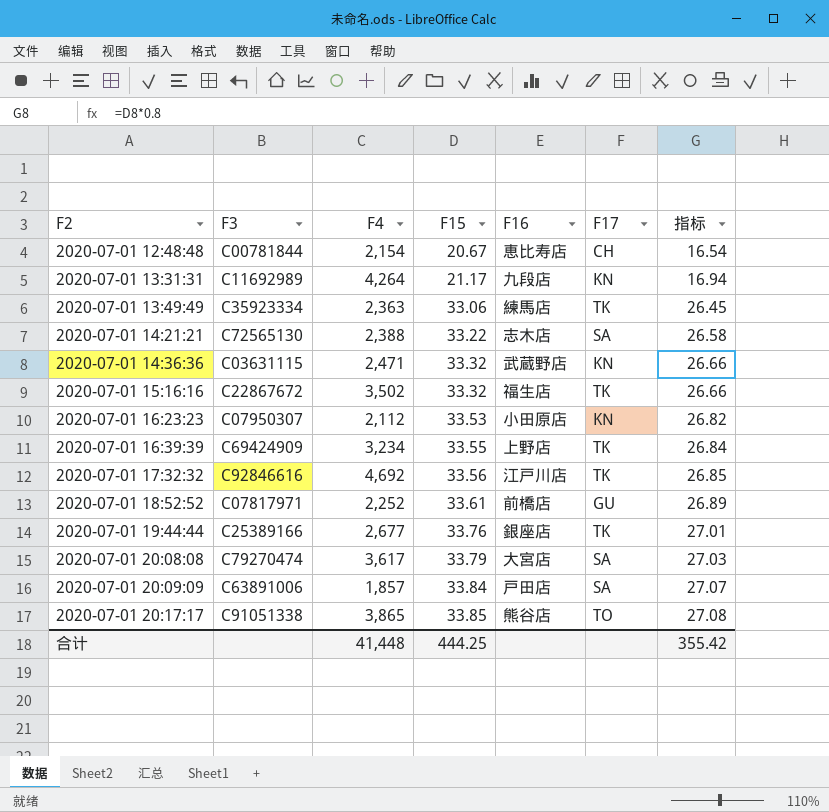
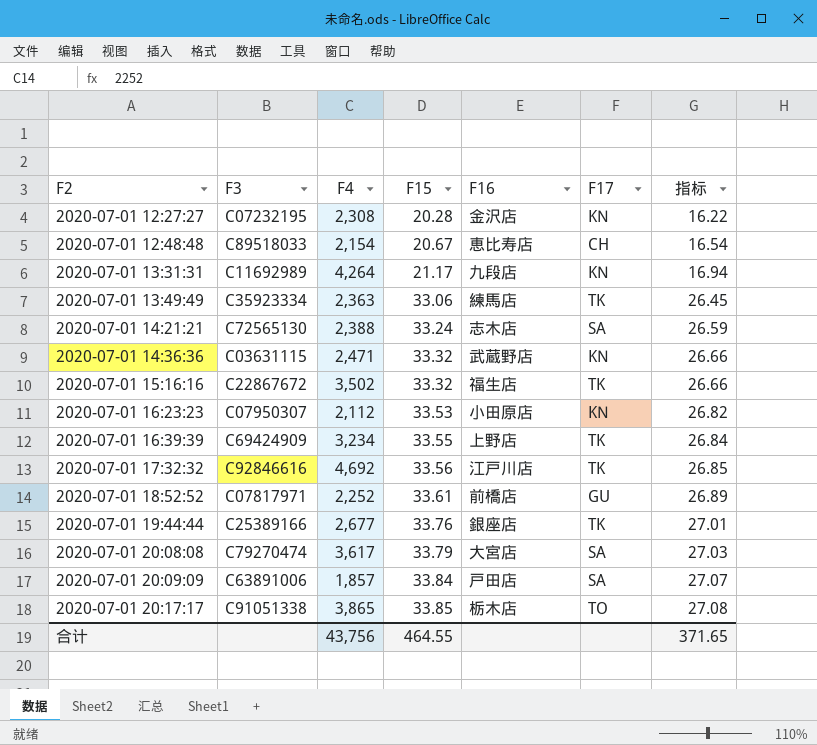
row 2020-07-01 12:27:27: none -> C07232195 | 2,308 | 20.28 | 金沢店 | KN | 16.22
2020-07-01 12:48:48 | F3: C00781844 -> C89518033
2020-07-01 14:21:21 | F15: 33.22 -> 33.24
2020-07-01 14:21:21 | 指标: 26.58 -> 26.59
2020-07-01 20:17:17 | F16: 熊谷店 -> 栃木店
合计 | F4: 41,448 -> 43,756
合计 | F15: 444.25 -> 464.55
合计 | 指标: 355.42 -> 371.65

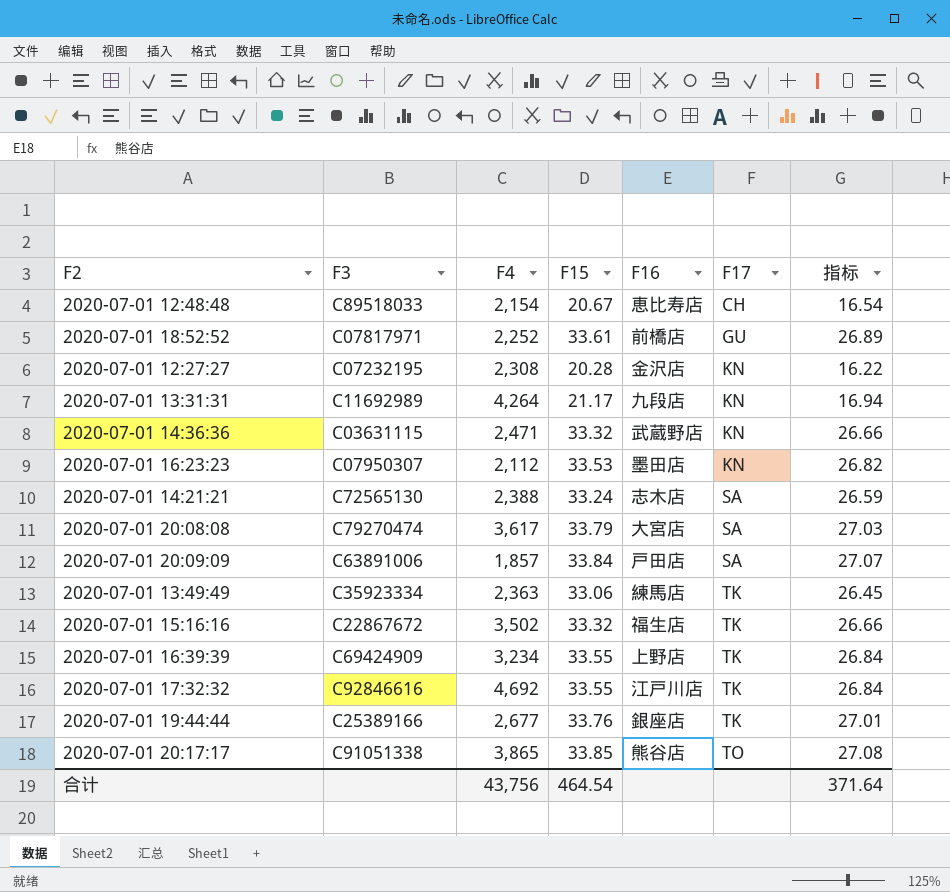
row order: F2 ascending -> F17 ascending
2020-07-01 16:23:23 | F16: 小田原店 -> 墨田店
2020-07-01 17:32:32 | F15: 33.56 -> 33.55
2020-07-01 17:32:32 | 指标: 26.85 -> 26.84
2020-07-01 20:17:17 | F16: 栃木店 -> 熊谷店
合计 | F15: 464.55 -> 464.54
合计 | 指标: 371.65 -> 371.64

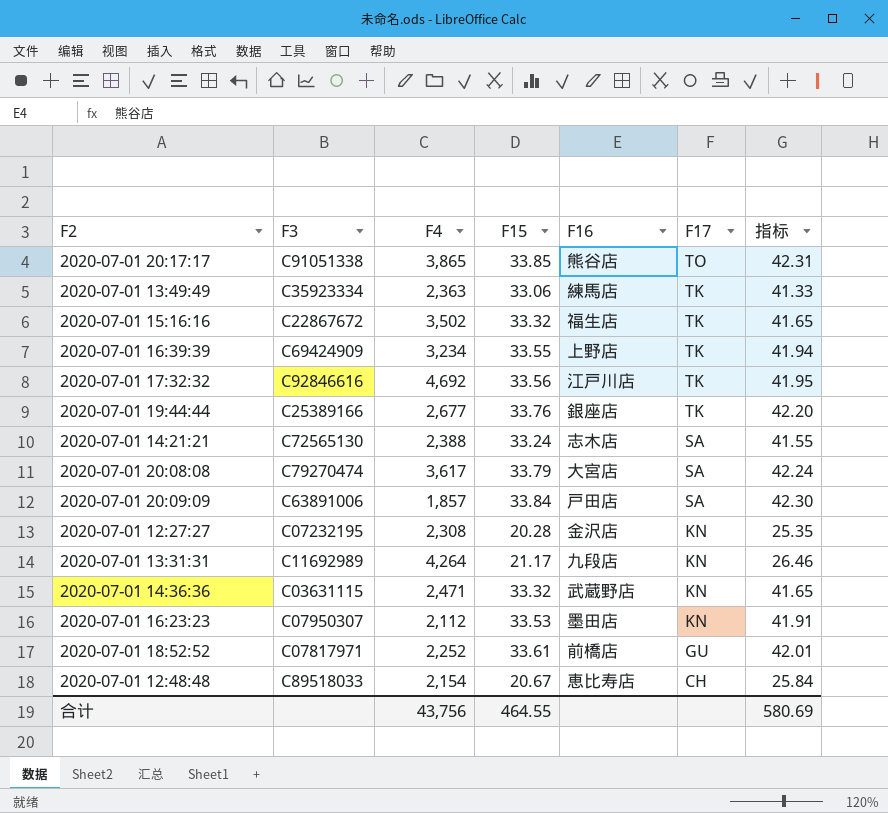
row order: F17 ascending -> F17 descending
column 指标 | formula: [F15] * 0.8 -> [F15] * 1.25
2020-07-01 17:32:32 | F15: 33.55 -> 33.56
合计 | F15: 464.54 -> 464.55
合计 | 指标: 371.64 -> 580.69

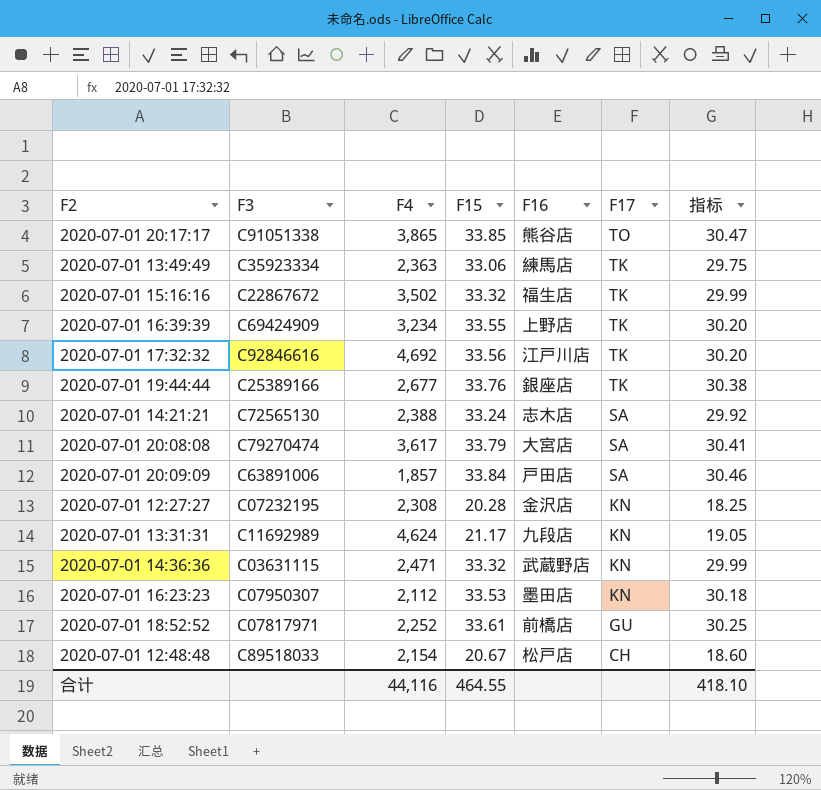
column 指标 | formula: [F15] * 1.25 -> [F15] * 0.9
2020-07-01 13:31:31 | F4: 4,264 -> 4,624
2020-07-01 12:48:48 | F16: 恵比寿店 -> 松戸店
合计 | F4: 43,756 -> 44,116
合计 | 指标: 580.69 -> 418.10

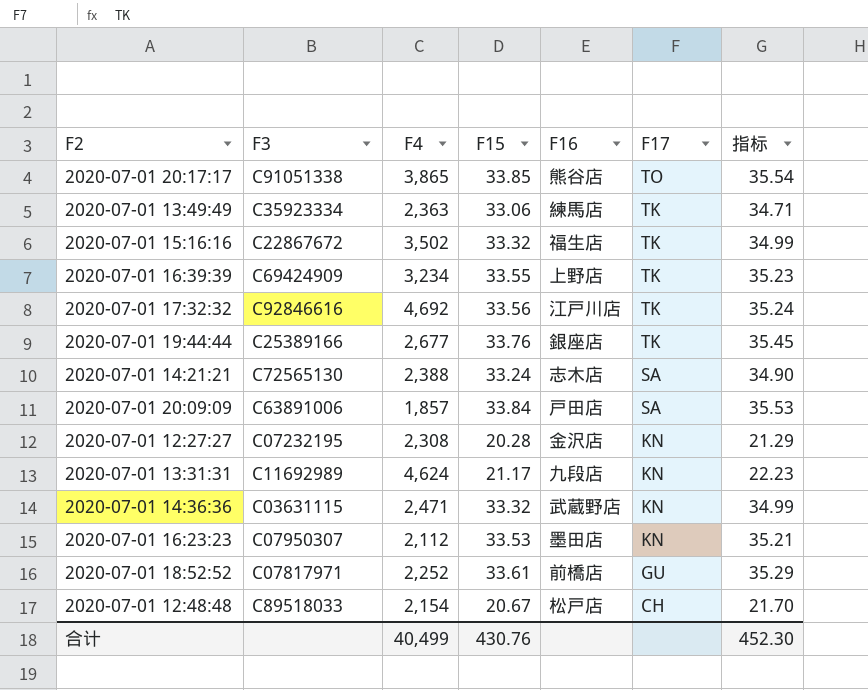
column 指标 | formula: [F15] * 0.9 -> [F15] * 1.05
row 2020-07-01 20:08:08: C79270474 | 3,617 | 33.79 | 大宮店 | SA | 30.41 -> none
合计 | F4: 44,116 -> 40,499
合计 | F15: 464.55 -> 430.76
合计 | 指标: 418.10 -> 452.30

